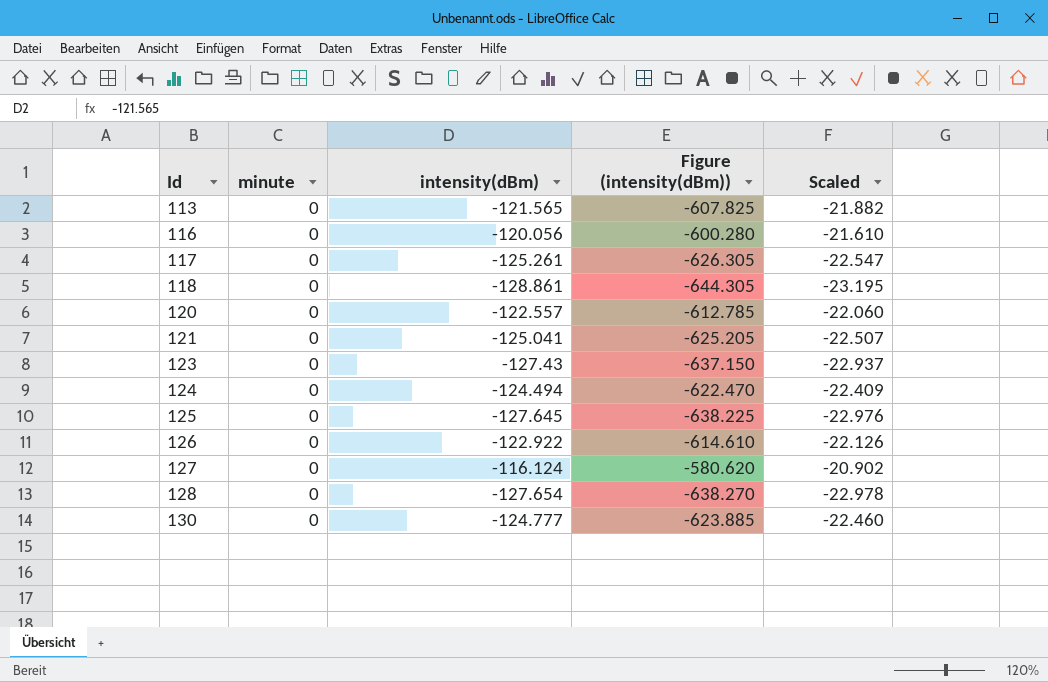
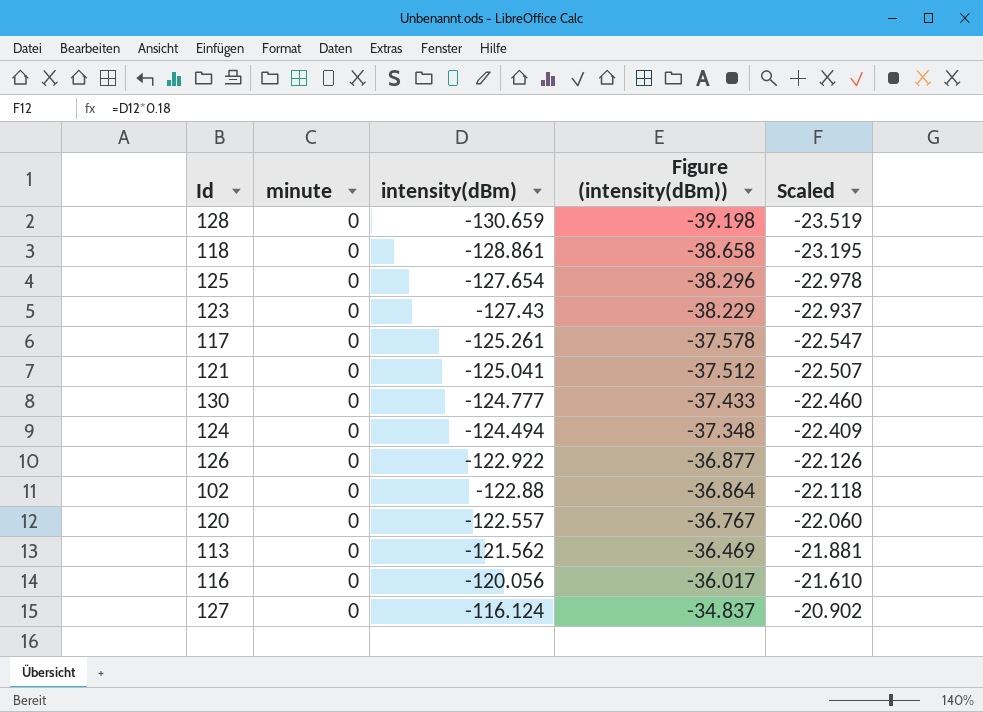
row order: Id ascending -> intensity(dBm) ascending
column Figure (intensity(dBm)) | formula: [intensity(dBm)] * 5 -> [intensity(dBm)] * 0.3
128 | intensity(dBm): -127.654 -> -130.659
128 | Scaled: -22.978 -> -23.519
125 | intensity(dBm): -127.645 -> -127.654
125 | Scaled: -22.976 -> -22.978
row 102: none -> 0 | -122.88 | -36.864 | -22.118
113 | intensity(dBm): -121.565 -> -121.562
113 | Scaled: -21.882 -> -21.881

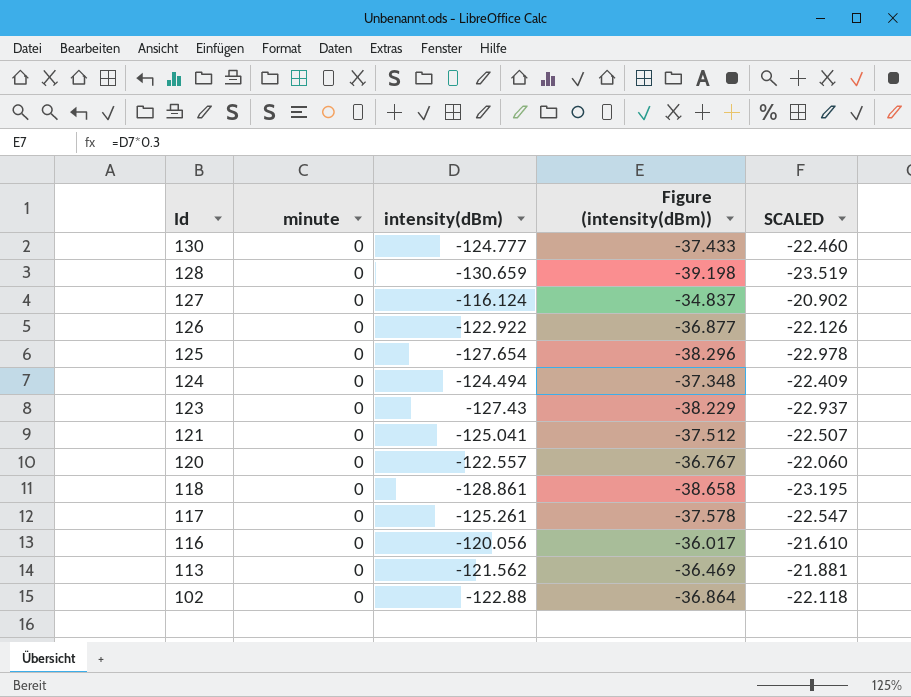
row order: intensity(dBm) ascending -> Id descending
column name: Scaled -> SCALED

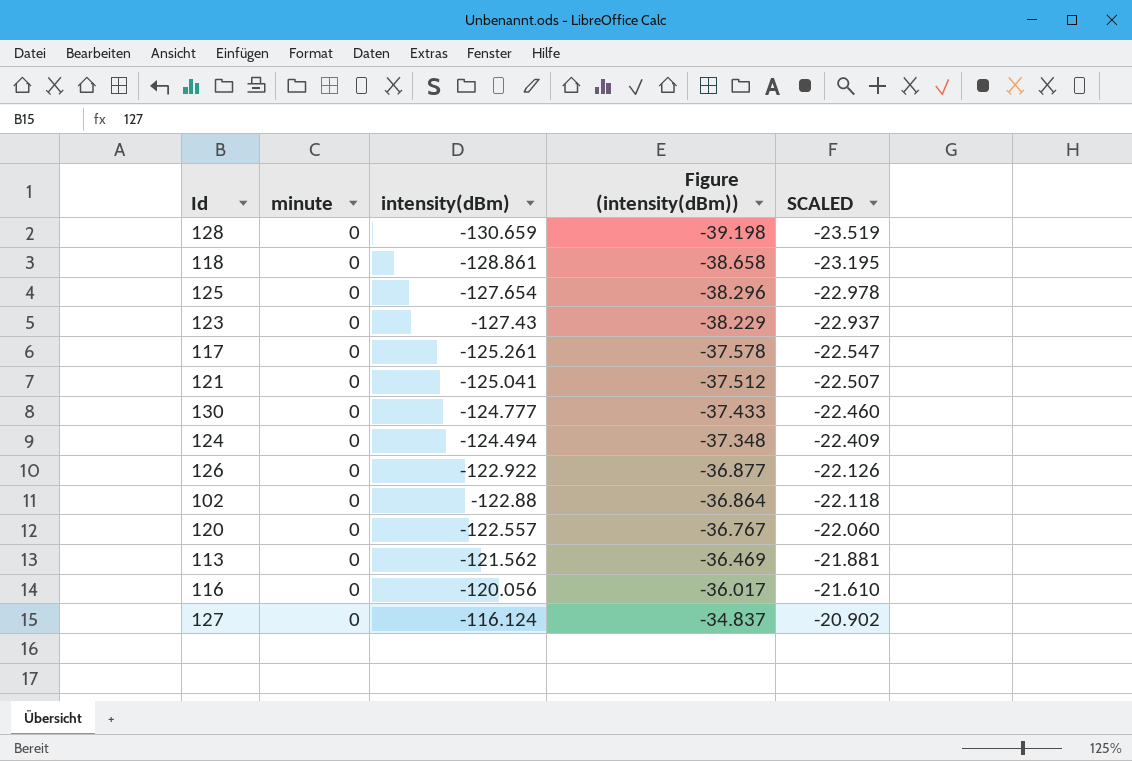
row order: Id descending -> intensity(dBm) ascending

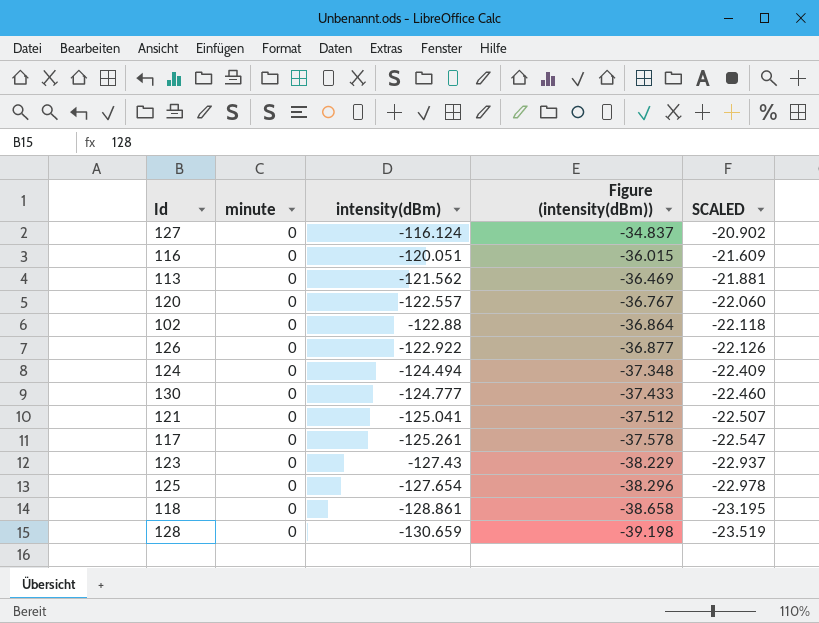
row order: intensity(dBm) ascending -> intensity(dBm) descending
116 | intensity(dBm): -120.056 -> -120.051
116 | Figure (intensity(dBm)): -36.017 -> -36.015
116 | SCALED: -21.610 -> -21.609

